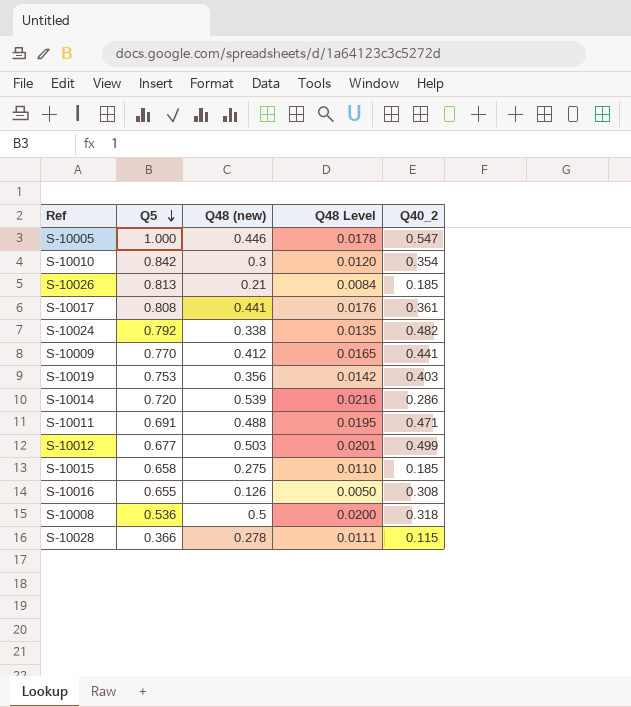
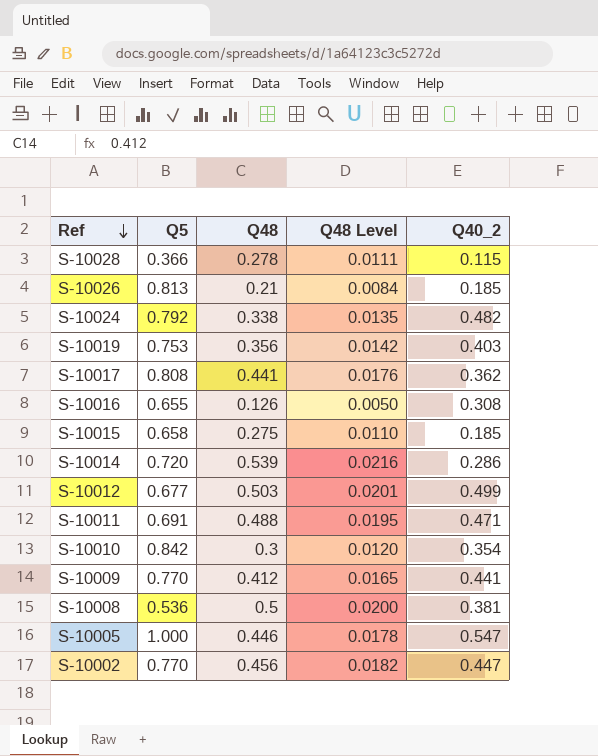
row order: Q5 descending -> Ref descending
column name: Q48 (new) -> Q48
S-10017 | Q40_2: 0.361 -> 0.362
S-10008 | Q40_2: 0.318 -> 0.381
row S-10002: none -> 0.770 | 0.456 | 0.0182 | 0.447

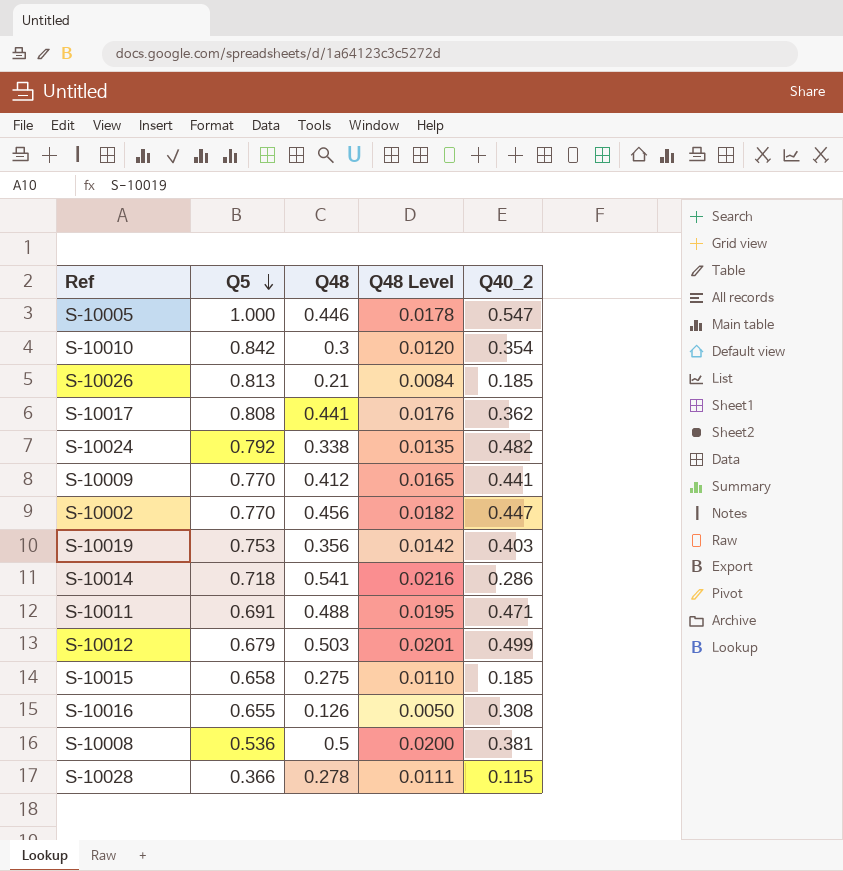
row order: Ref descending -> Q5 descending
S-10014 | Q5: 0.720 -> 0.718
S-10014 | Q48: 0.539 -> 0.541
S-10012 | Q5: 0.677 -> 0.679

